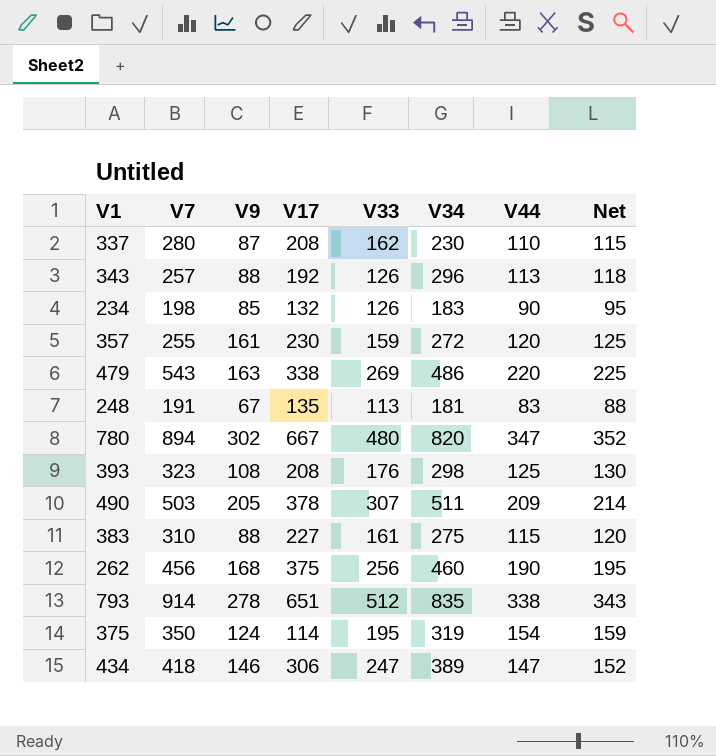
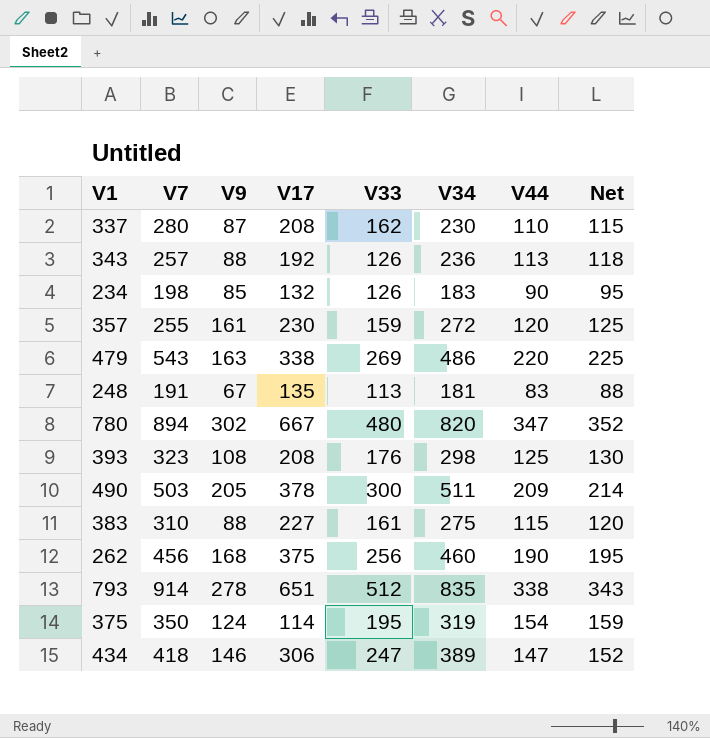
343 | V34: 296 -> 236
490 | V33: 307 -> 300

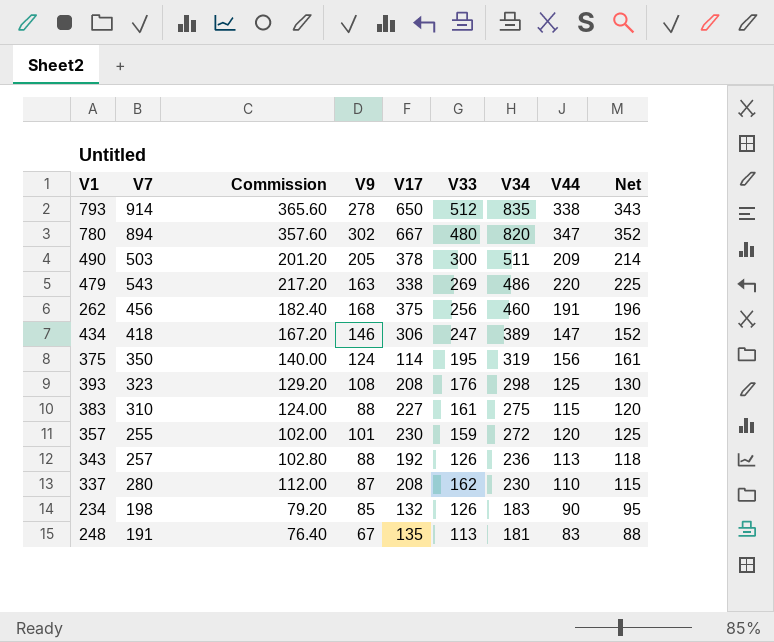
row order: none -> V34 descending
column Commission | formula: none -> [V7] * 0.4
793 | V17: 651 -> 650
262 | V44: 190 -> 191
262 | Net: 195 -> 196
375 | V44: 154 -> 156
375 | Net: 159 -> 161
357 | V9: 161 -> 101

